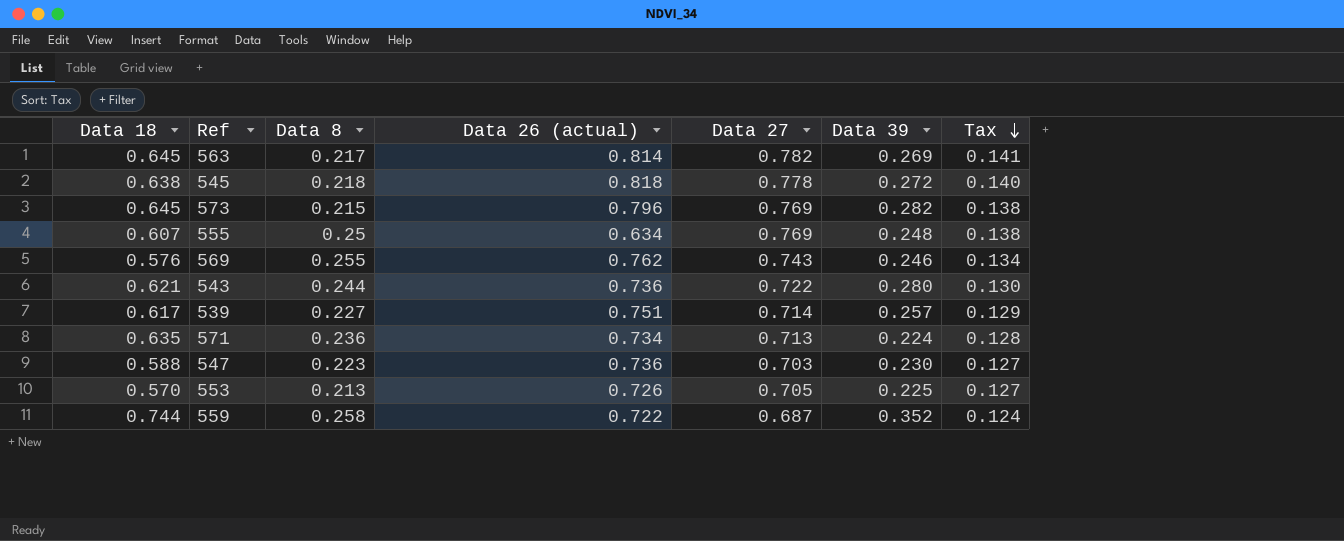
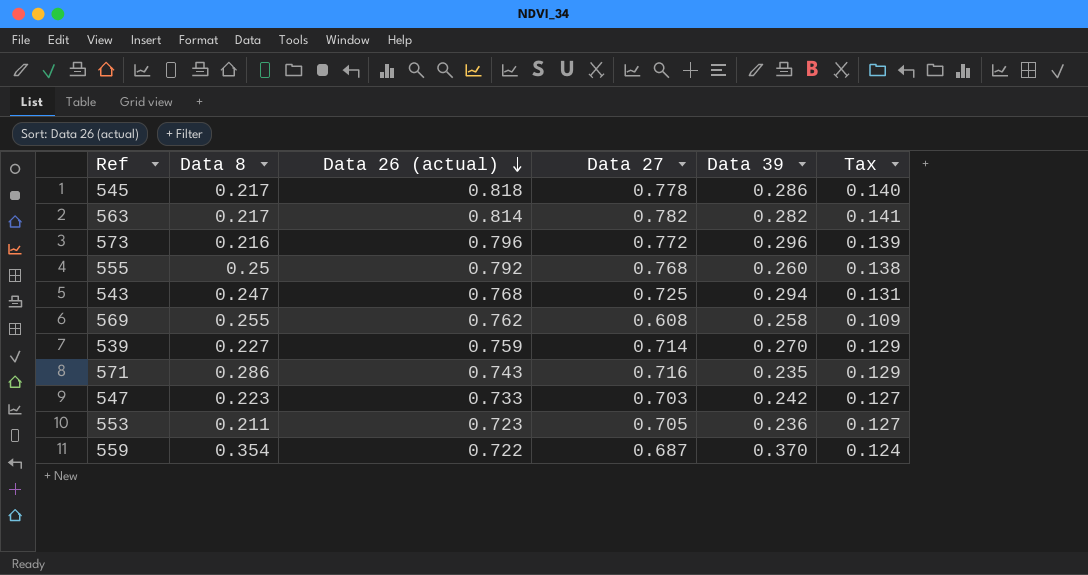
row order: Tax descending -> Data 26 (actual) descending
column Data 18 | position: 1 -> none
545 | Data 8: 0.218 -> 0.217
545 | Data 39: 0.272 -> 0.286
563 | Data 39: 0.269 -> 0.282
573 | Data 8: 0.215 -> 0.216
573 | Data 27: 0.769 -> 0.772
573 | Data 39: 0.282 -> 0.296
573 | Tax: 0.138 -> 0.139
555 | Data 26 (actual): 0.634 -> 0.792
555 | Data 27: 0.769 -> 0.768
555 | Data 39: 0.248 -> 0.260
543 | Data 8: 0.244 -> 0.247
543 | Data 26 (actual): 0.736 -> 0.768
543 | Data 27: 0.722 -> 0.725
543 | Data 39: 0.280 -> 0.294
543 | Tax: 0.130 -> 0.131
569 | Data 27: 0.743 -> 0.608
569 | Data 39: 0.246 -> 0.258
569 | Tax: 0.134 -> 0.109
539 | Data 26 (actual): 0.751 -> 0.759
539 | Data 39: 0.257 -> 0.270
571 | Data 8: 0.236 -> 0.286
571 | Data 26 (actual): 0.734 -> 0.743
571 | Data 27: 0.713 -> 0.716
571 | Data 39: 0.224 -> 0.235
571 | Tax: 0.128 -> 0.129
547 | Data 26 (actual): 0.736 -> 0.733
547 | Data 39: 0.230 -> 0.242
553 | Data 8: 0.213 -> 0.211
553 | Data 26 (actual): 0.726 -> 0.723
553 | Data 39: 0.225 -> 0.236
559 | Data 8: 0.258 -> 0.354
559 | Data 39: 0.352 -> 0.370

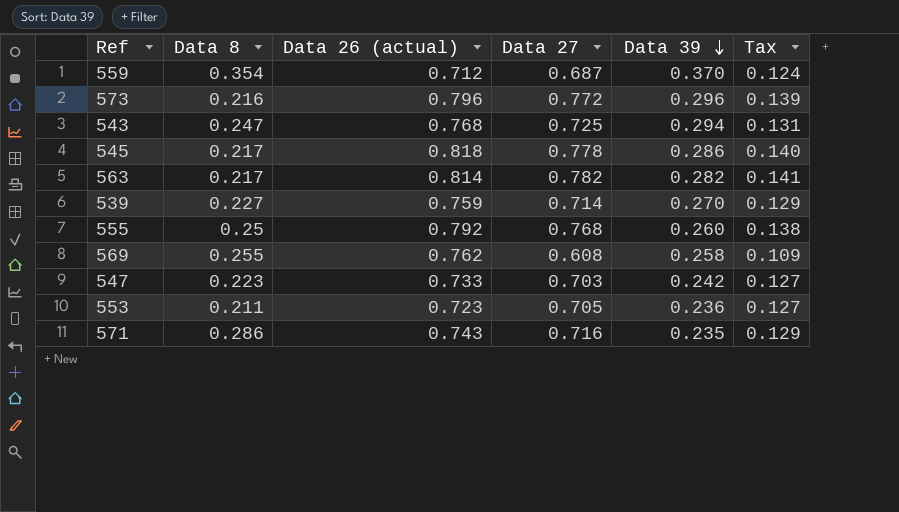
row order: Data 26 (actual) descending -> Data 39 descending
559 | Data 26 (actual): 0.722 -> 0.712

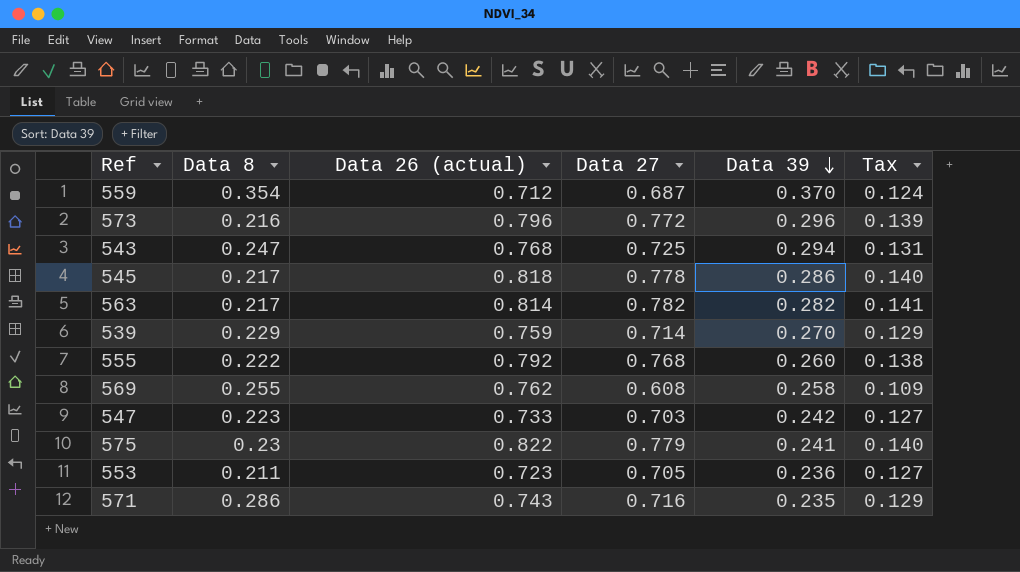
539 | Data 8: 0.227 -> 0.229
555 | Data 8: 0.25 -> 0.222
row 575: none -> 0.23 | 0.822 | 0.779 | 0.241 | 0.140

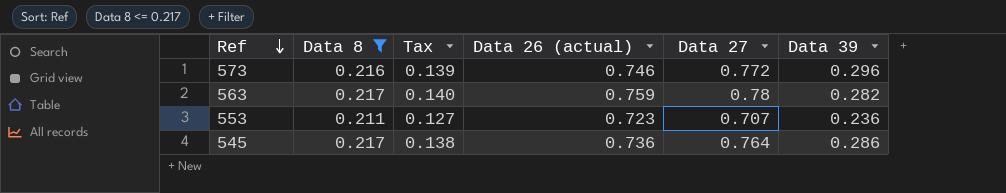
filter: none -> Data 8 <= 0.217
row order: Data 39 descending -> Ref descending
column Tax | position: 6 -> 3
573 | Data 26 (actual): 0.796 -> 0.746
563 | Tax: 0.141 -> 0.140
563 | Data 26 (actual): 0.814 -> 0.759
563 | Data 27: 0.782 -> 0.78
553 | Data 27: 0.705 -> 0.707
545 | Tax: 0.140 -> 0.138
545 | Data 26 (actual): 0.818 -> 0.736
545 | Data 27: 0.778 -> 0.764

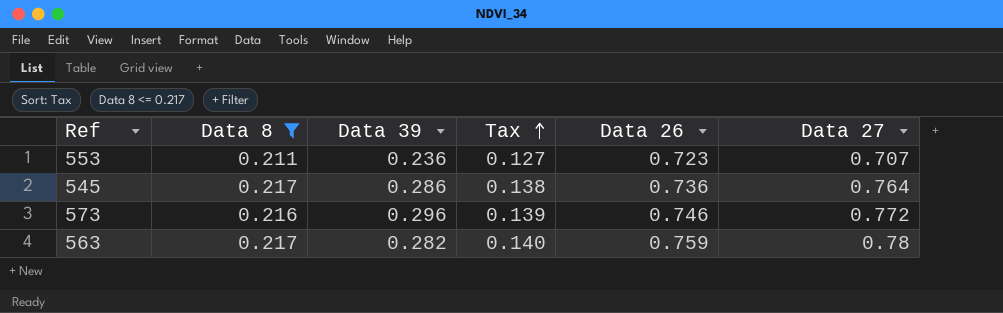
row order: Ref descending -> Tax ascending
column Data 39 | position: 6 -> 3
column name: Data 26 (actual) -> Data 26

